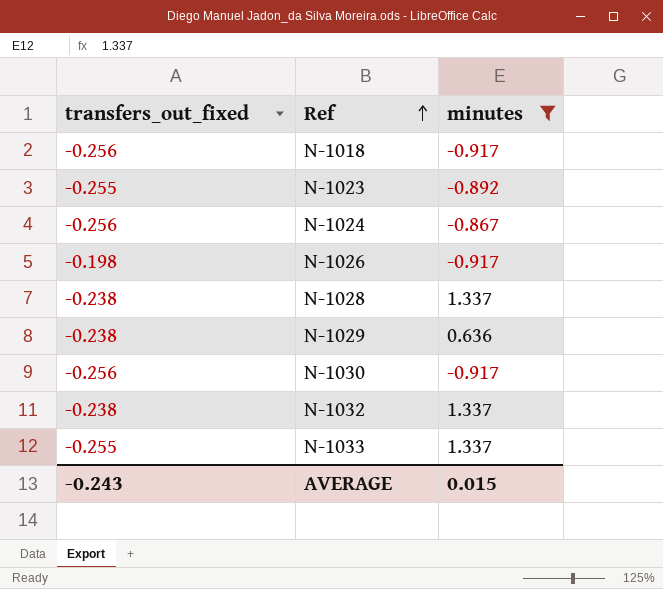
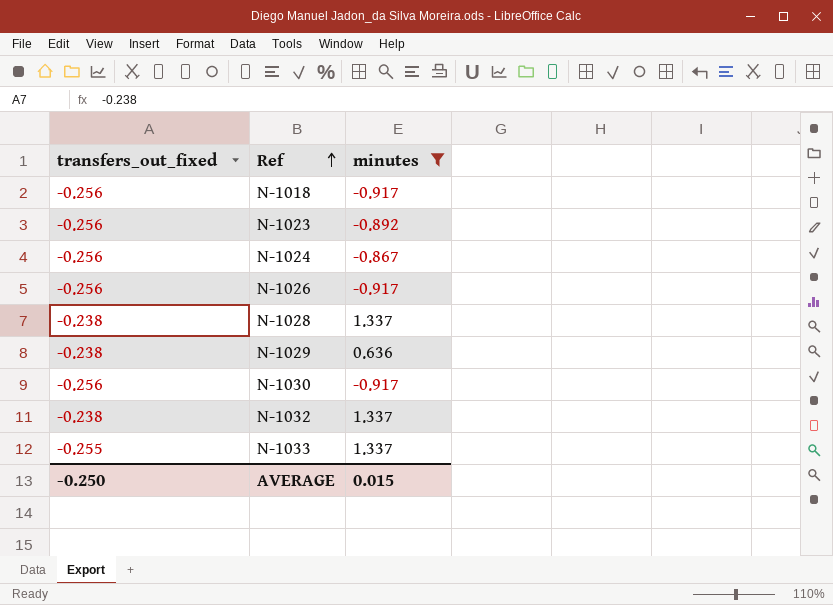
N-1023 | transfers_out_fixed: -0.255 -> -0.256
N-1026 | transfers_out_fixed: -0.198 -> -0.256
AVERAGE | transfers_out_fixed: -0.243 -> -0.250

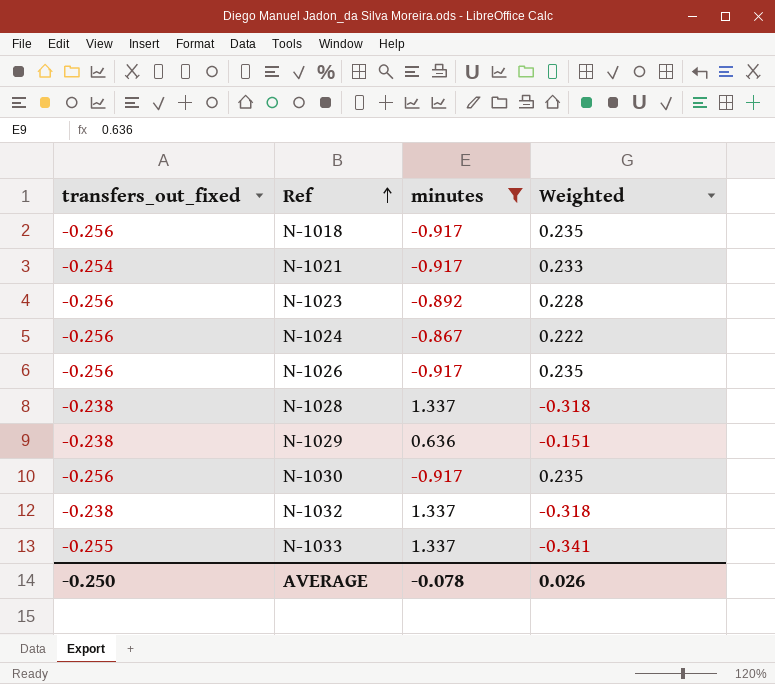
column Weighted | formula: none -> [transfers_out_fixed] * [minutes]
row N-1021: none -> -0.254 | -0.917 | 0.233
AVERAGE | minutes: 0.015 -> -0.078

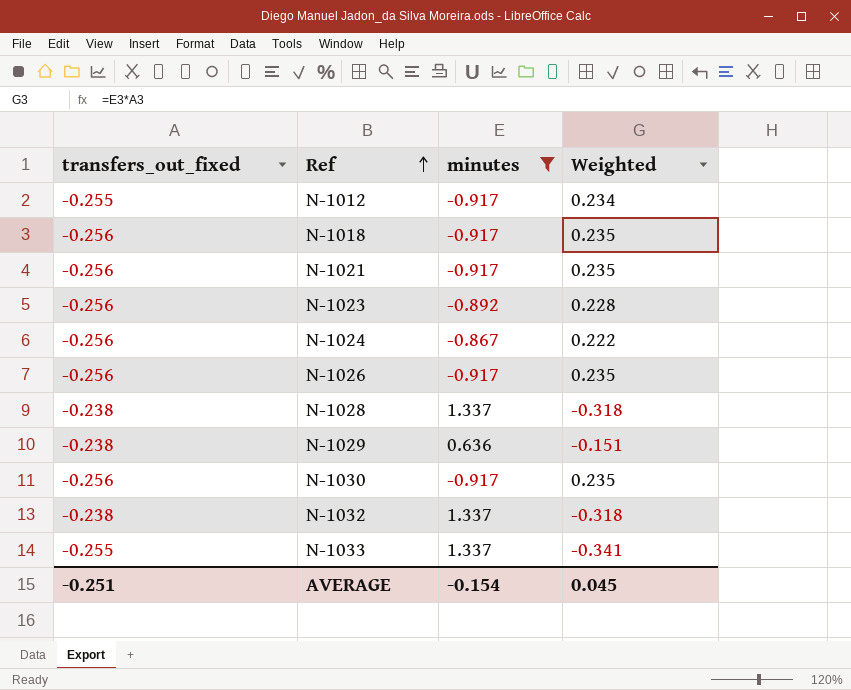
row N-1012: none -> -0.255 | -0.917 | 0.234
N-1021 | transfers_out_fixed: -0.254 -> -0.256
N-1021 | Weighted: 0.233 -> 0.235
AVERAGE | transfers_out_fixed: -0.250 -> -0.251
AVERAGE | minutes: -0.078 -> -0.154
AVERAGE | Weighted: 0.026 -> 0.045

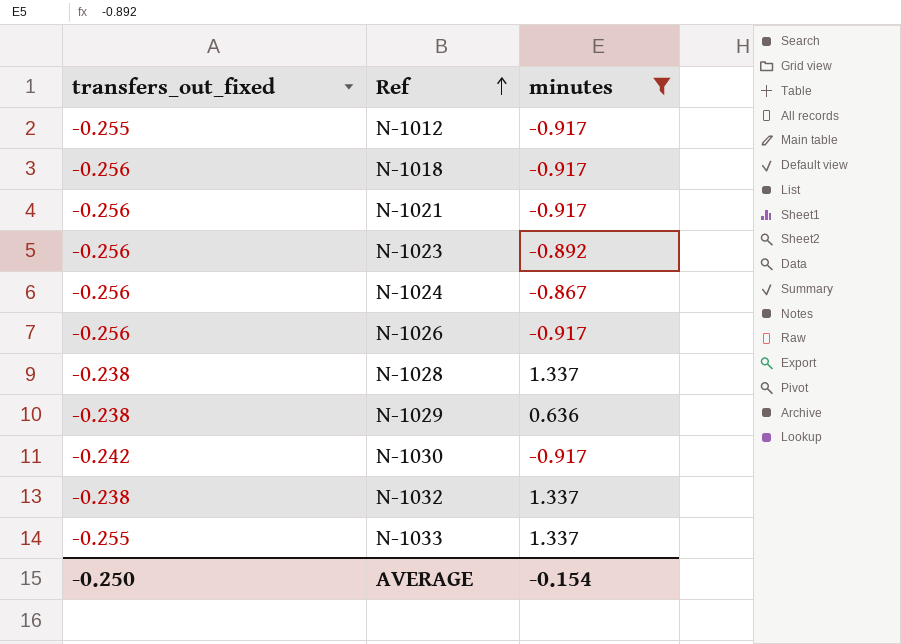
column Weighted | formula: [transfers_out_fixed] * [minutes] -> none
N-1030 | transfers_out_fixed: -0.256 -> -0.242
AVERAGE | transfers_out_fixed: -0.251 -> -0.250

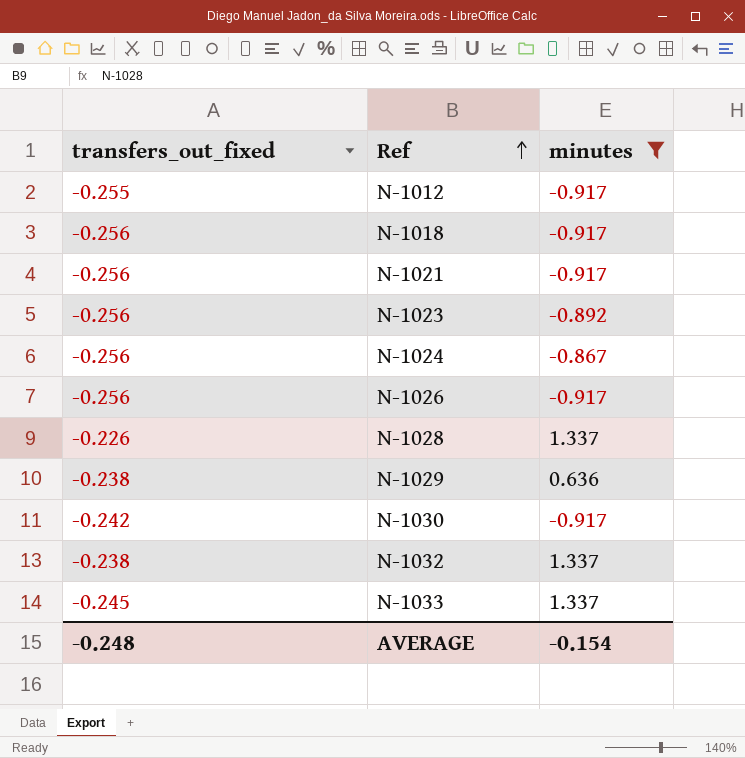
N-1028 | transfers_out_fixed: -0.238 -> -0.226
N-1033 | transfers_out_fixed: -0.255 -> -0.245
AVERAGE | transfers_out_fixed: -0.250 -> -0.248

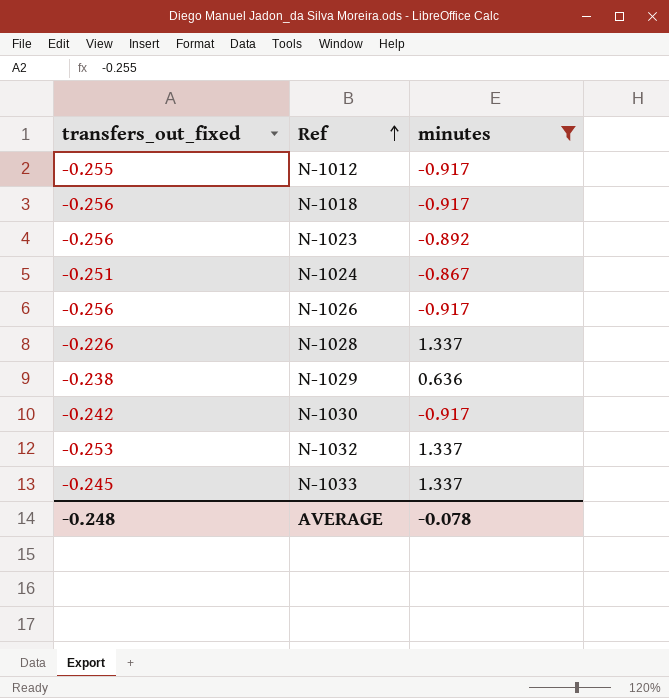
row N-1021: -0.256 | -0.917 -> none
N-1024 | transfers_out_fixed: -0.256 -> -0.251
N-1032 | transfers_out_fixed: -0.238 -> -0.253
AVERAGE | minutes: -0.154 -> -0.078

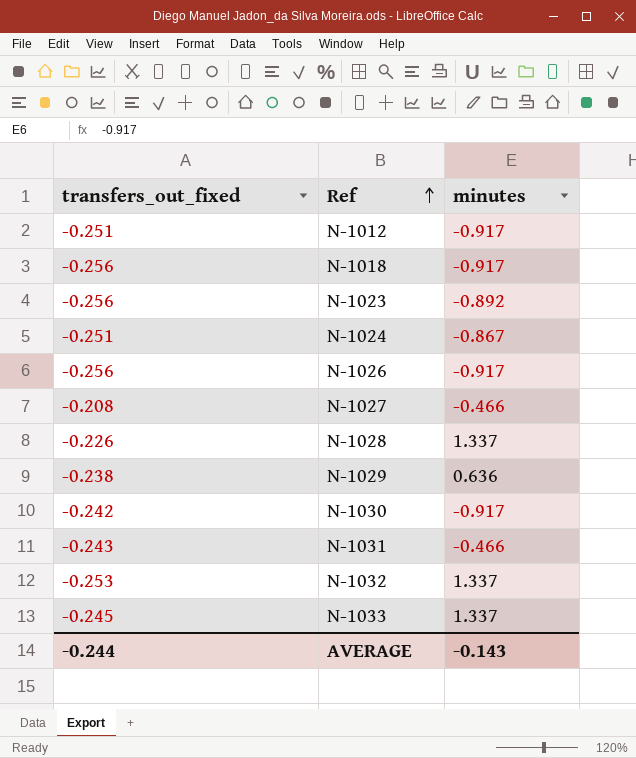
filter: minutes != -0.466 -> none
N-1012 | transfers_out_fixed: -0.255 -> -0.251
AVERAGE | transfers_out_fixed: -0.248 -> -0.244
AVERAGE | minutes: -0.078 -> -0.143

